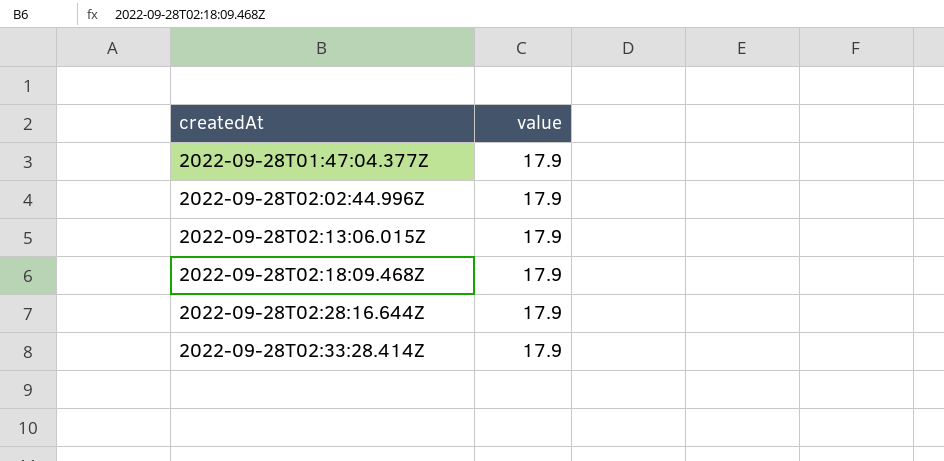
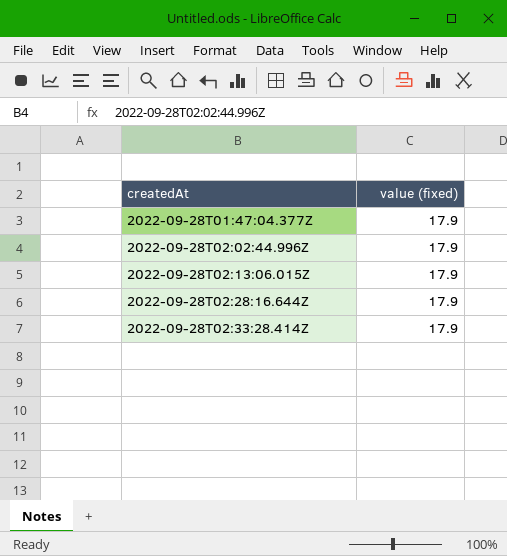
column name: value -> value (fixed)
row 2022-09-28T02:18:09.468Z: 17.9 -> none

